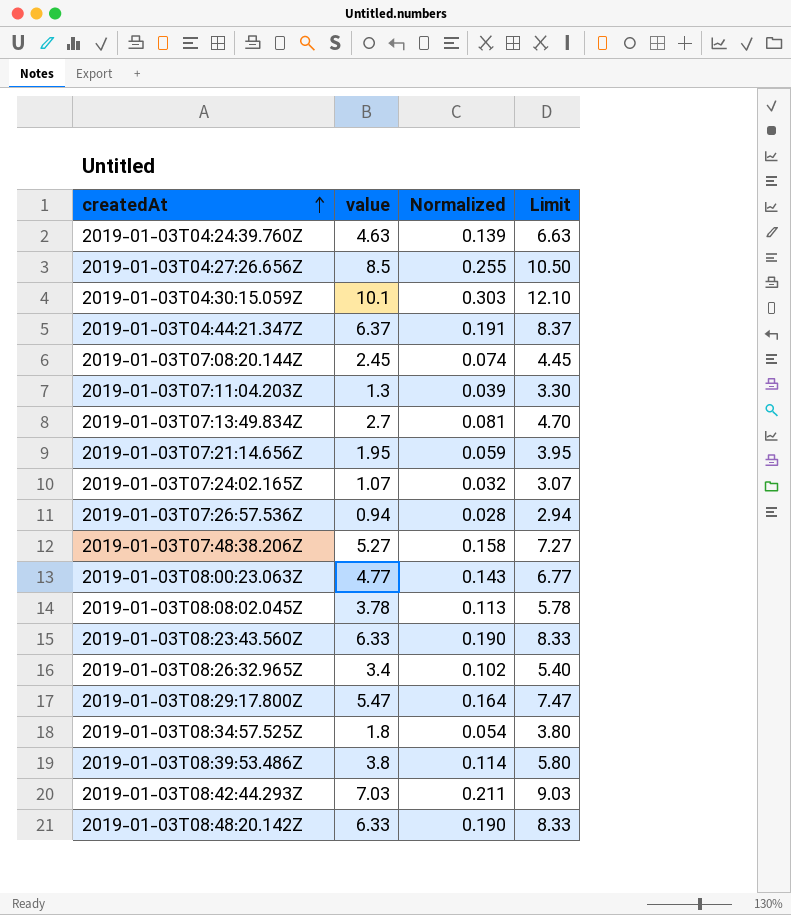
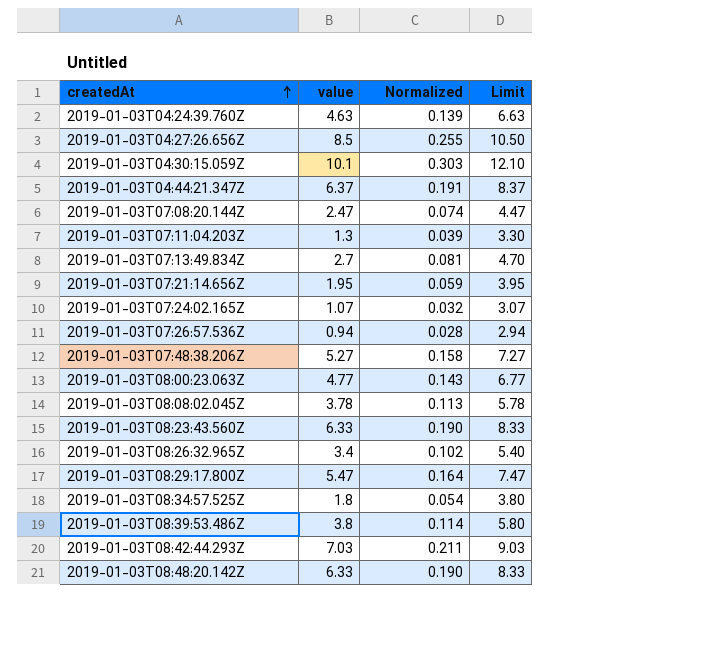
2019-01-03T07:08:20.144Z | value: 2.45 -> 2.47
2019-01-03T07:08:20.144Z | Limit: 4.45 -> 4.47

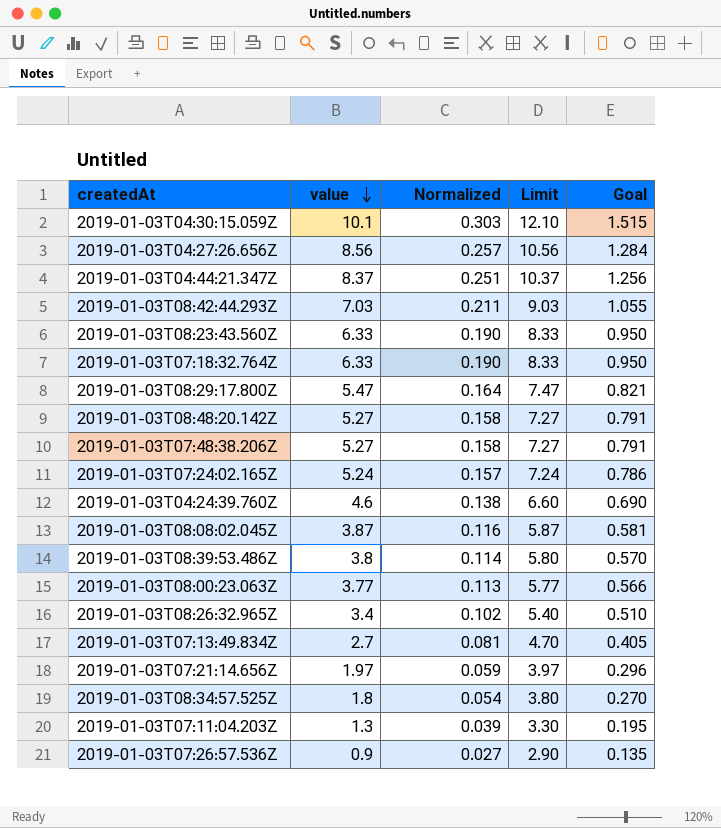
row order: createdAt ascending -> value descending
column Goal | formula: none -> [value] * 0.15
row 2019-01-03T07:08:20.144Z: 2.47 | 0.074 | 4.47 -> none
2019-01-03T04:27:26.656Z | value: 8.5 -> 8.56
2019-01-03T04:27:26.656Z | Normalized: 0.255 -> 0.257
2019-01-03T04:27:26.656Z | Limit: 10.50 -> 10.56
2019-01-03T04:44:21.347Z | value: 6.37 -> 8.37
2019-01-03T04:44:21.347Z | Normalized: 0.191 -> 0.251
2019-01-03T04:44:21.347Z | Limit: 8.37 -> 10.37
row 2019-01-03T07:18:32.764Z: none -> 6.33 | 0.190 | 8.33 | 0.950
2019-01-03T08:48:20.142Z | value: 6.33 -> 5.27
2019-01-03T08:48:20.142Z | Normalized: 0.190 -> 0.158
2019-01-03T08:48:20.142Z | Limit: 8.33 -> 7.27
2019-01-03T07:24:02.165Z | value: 1.07 -> 5.24
2019-01-03T07:24:02.165Z | Normalized: 0.032 -> 0.157
2019-01-03T07:24:02.165Z | Limit: 3.07 -> 7.24
2019-01-03T04:24:39.760Z | value: 4.63 -> 4.6
2019-01-03T04:24:39.760Z | Normalized: 0.139 -> 0.138
2019-01-03T04:24:39.760Z | Limit: 6.63 -> 6.60
2019-01-03T08:08:02.045Z | value: 3.78 -> 3.87
2019-01-03T08:08:02.045Z | Normalized: 0.113 -> 0.116
2019-01-03T08:08:02.045Z | Limit: 5.78 -> 5.87
2019-01-03T08:00:23.063Z | value: 4.77 -> 3.77
2019-01-03T08:00:23.063Z | Normalized: 0.143 -> 0.113
2019-01-03T08:00:23.063Z | Limit: 6.77 -> 5.77
2019-01-03T07:21:14.656Z | value: 1.95 -> 1.97
2019-01-03T07:21:14.656Z | Limit: 3.95 -> 3.97
2019-01-03T07:26:57.536Z | value: 0.94 -> 0.9
2019-01-03T07:26:57.536Z | Normalized: 0.028 -> 0.027
2019-01-03T07:26:57.536Z | Limit: 2.94 -> 2.90

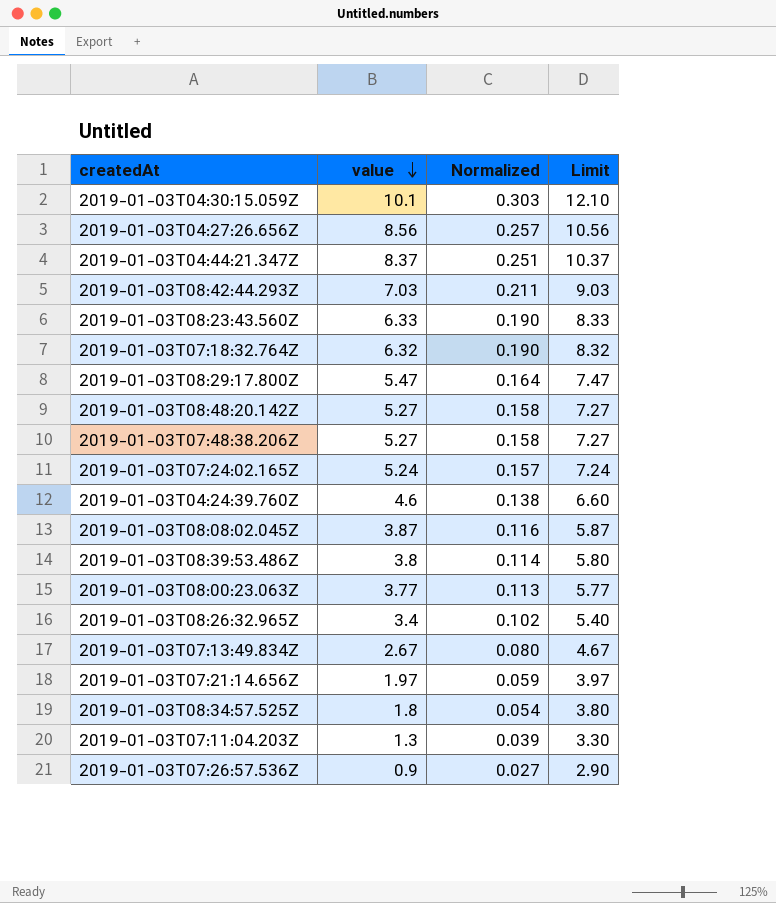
column Goal | formula: [value] * 0.15 -> none
2019-01-03T07:18:32.764Z | value: 6.33 -> 6.32
2019-01-03T07:18:32.764Z | Limit: 8.33 -> 8.32
2019-01-03T07:13:49.834Z | value: 2.7 -> 2.67
2019-01-03T07:13:49.834Z | Normalized: 0.081 -> 0.080
2019-01-03T07:13:49.834Z | Limit: 4.70 -> 4.67

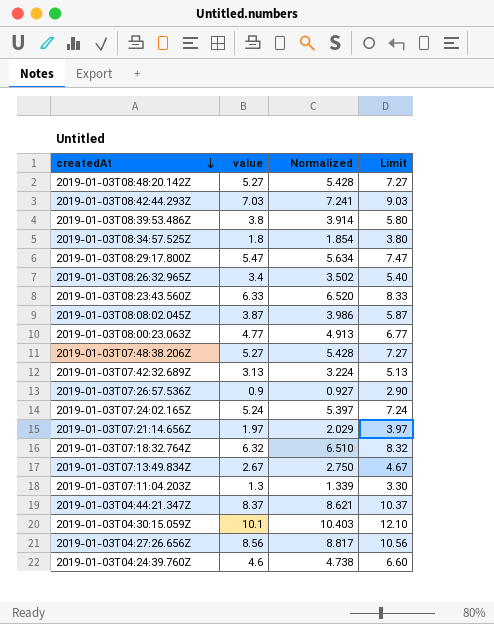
row order: value descending -> createdAt descending
column Normalized | formula: [value] * 0.03 -> [value] * 1.03
2019-01-03T08:00:23.063Z | value: 3.77 -> 4.77
2019-01-03T08:00:23.063Z | Limit: 5.77 -> 6.77
row 2019-01-03T07:42:32.689Z: none -> 3.13 | 3.224 | 5.13

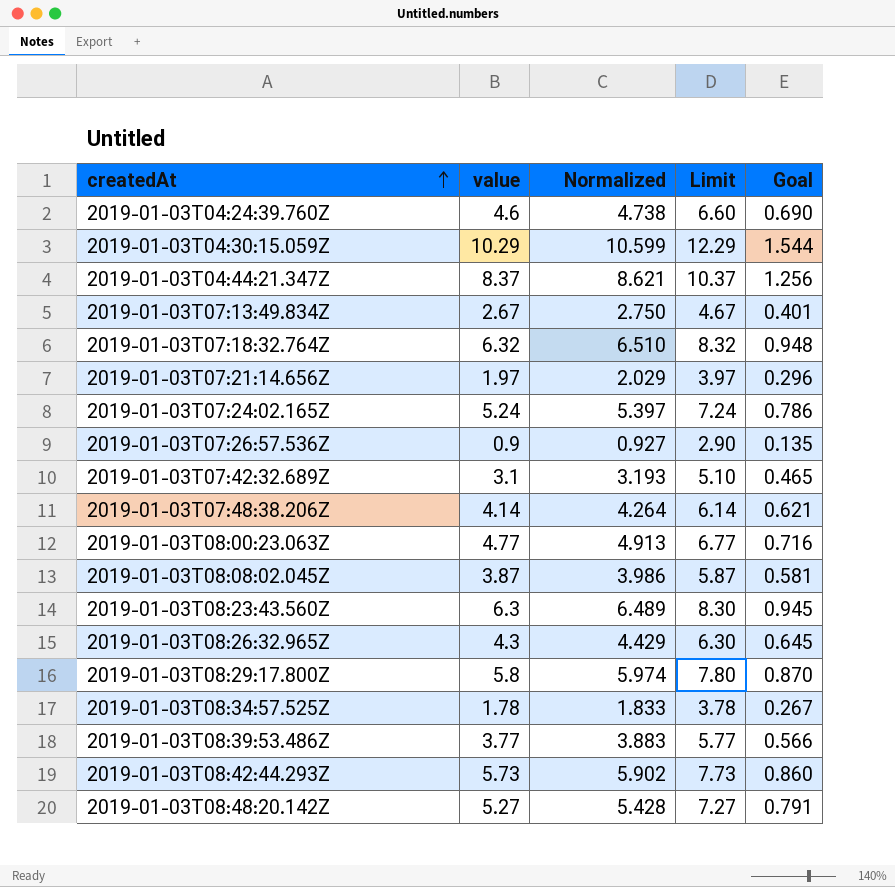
row order: createdAt descending -> createdAt ascending
column Goal | formula: none -> [value] * 0.15
row 2019-01-03T07:11:04.203Z: 1.3 | 1.339 | 3.30 -> none
row 2019-01-03T04:27:26.656Z: 8.56 | 8.817 | 10.56 -> none
2019-01-03T04:30:15.059Z | value: 10.1 -> 10.29
2019-01-03T04:30:15.059Z | Normalized: 10.403 -> 10.599
2019-01-03T04:30:15.059Z | Limit: 12.10 -> 12.29
2019-01-03T07:42:32.689Z | value: 3.13 -> 3.1
2019-01-03T07:42:32.689Z | Normalized: 3.224 -> 3.193
2019-01-03T07:42:32.689Z | Limit: 5.13 -> 5.10
2019-01-03T07:48:38.206Z | value: 5.27 -> 4.14
2019-01-03T07:48:38.206Z | Normalized: 5.428 -> 4.264
2019-01-03T07:48:38.206Z | Limit: 7.27 -> 6.14
2019-01-03T08:23:43.560Z | value: 6.33 -> 6.3
2019-01-03T08:23:43.560Z | Normalized: 6.520 -> 6.489
2019-01-03T08:23:43.560Z | Limit: 8.33 -> 8.30
2019-01-03T08:26:32.965Z | value: 3.4 -> 4.3
2019-01-03T08:26:32.965Z | Normalized: 3.502 -> 4.429
2019-01-03T08:26:32.965Z | Limit: 5.40 -> 6.30
2019-01-03T08:29:17.800Z | value: 5.47 -> 5.8
2019-01-03T08:29:17.800Z | Normalized: 5.634 -> 5.974
2019-01-03T08:29:17.800Z | Limit: 7.47 -> 7.80
2019-01-03T08:34:57.525Z | value: 1.8 -> 1.78
2019-01-03T08:34:57.525Z | Normalized: 1.854 -> 1.833
2019-01-03T08:34:57.525Z | Limit: 3.80 -> 3.78
2019-01-03T08:39:53.486Z | value: 3.8 -> 3.77
2019-01-03T08:39:53.486Z | Normalized: 3.914 -> 3.883
2019-01-03T08:39:53.486Z | Limit: 5.80 -> 5.77
2019-01-03T08:42:44.293Z | value: 7.03 -> 5.73
2019-01-03T08:42:44.293Z | Normalized: 7.241 -> 5.902
2019-01-03T08:42:44.293Z | Limit: 9.03 -> 7.73

